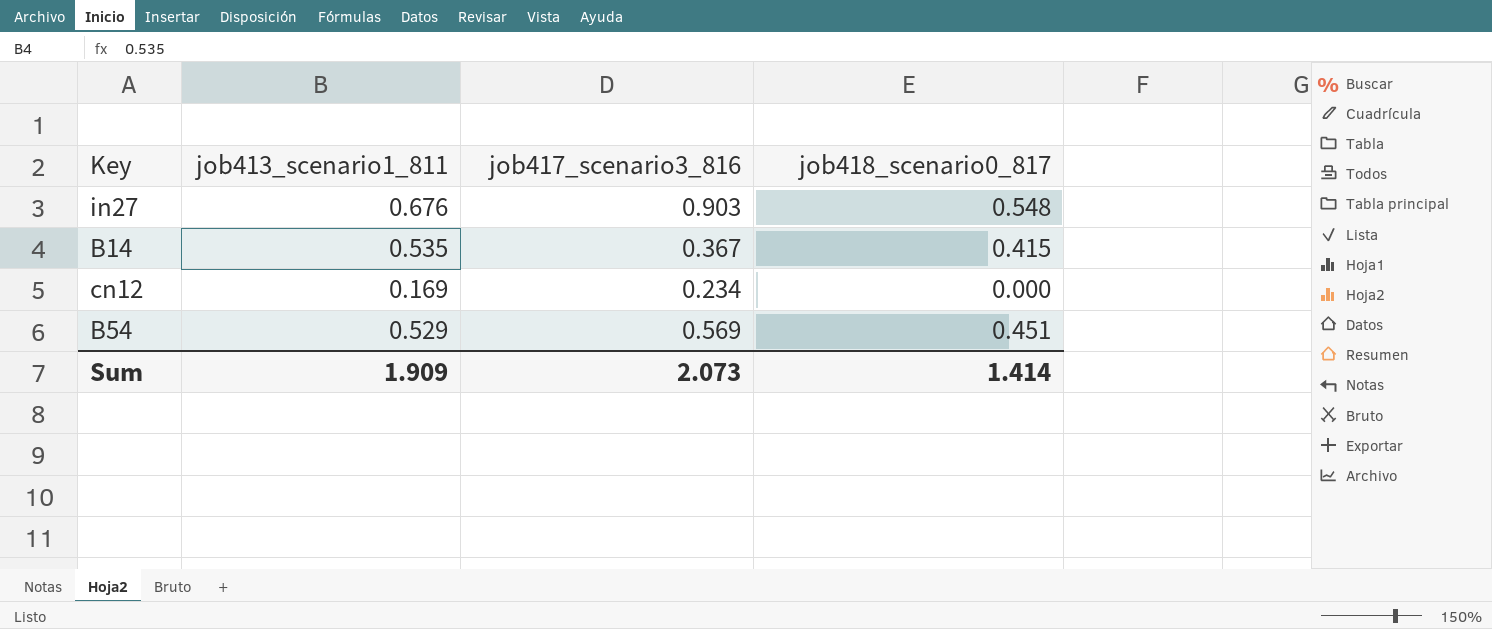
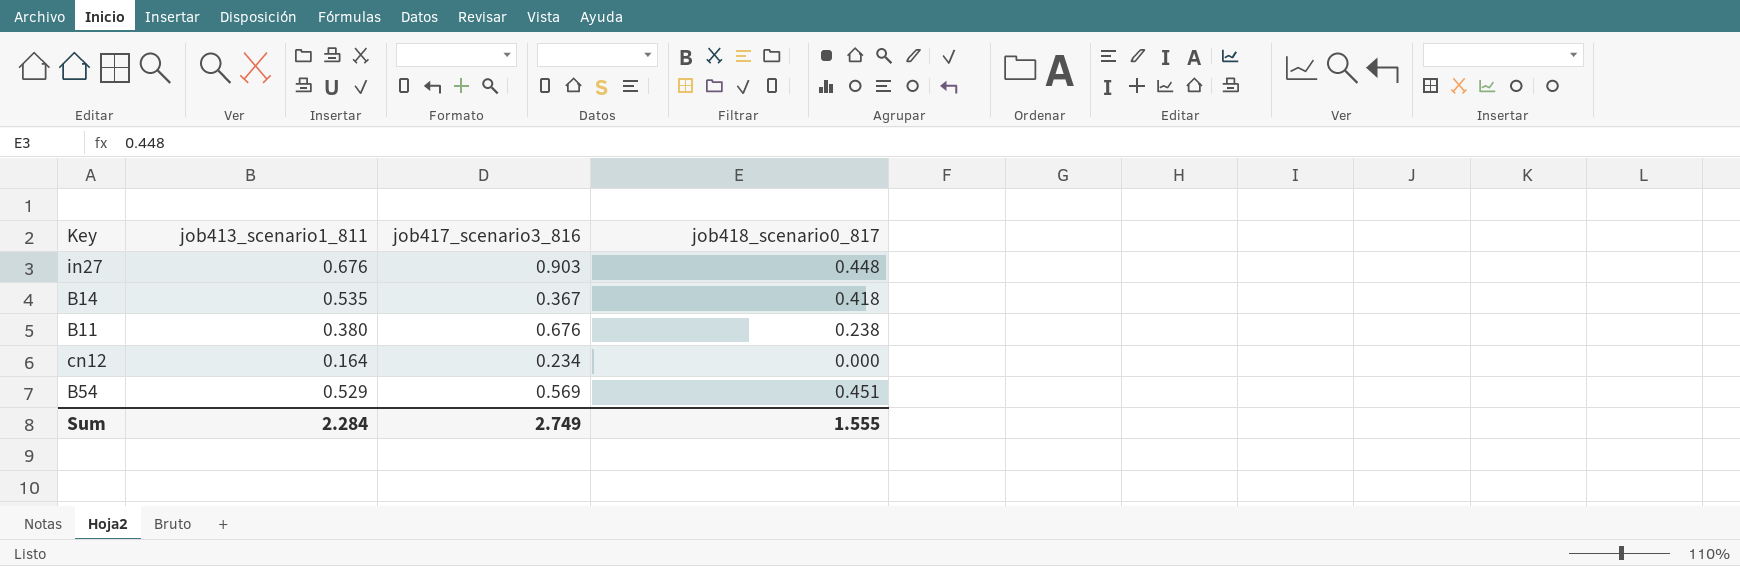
in27 | job418_scenario0_817: 0.548 -> 0.448
B14 | job418_scenario0_817: 0.415 -> 0.418
row B11: none -> 0.380 | 0.676 | 0.238
cn12 | job413_scenario1_811: 0.169 -> 0.164
Sum | job413_scenario1_811: 1.909 -> 2.284
Sum | job417_scenario3_816: 2.073 -> 2.749
Sum | job418_scenario0_817: 1.414 -> 1.555

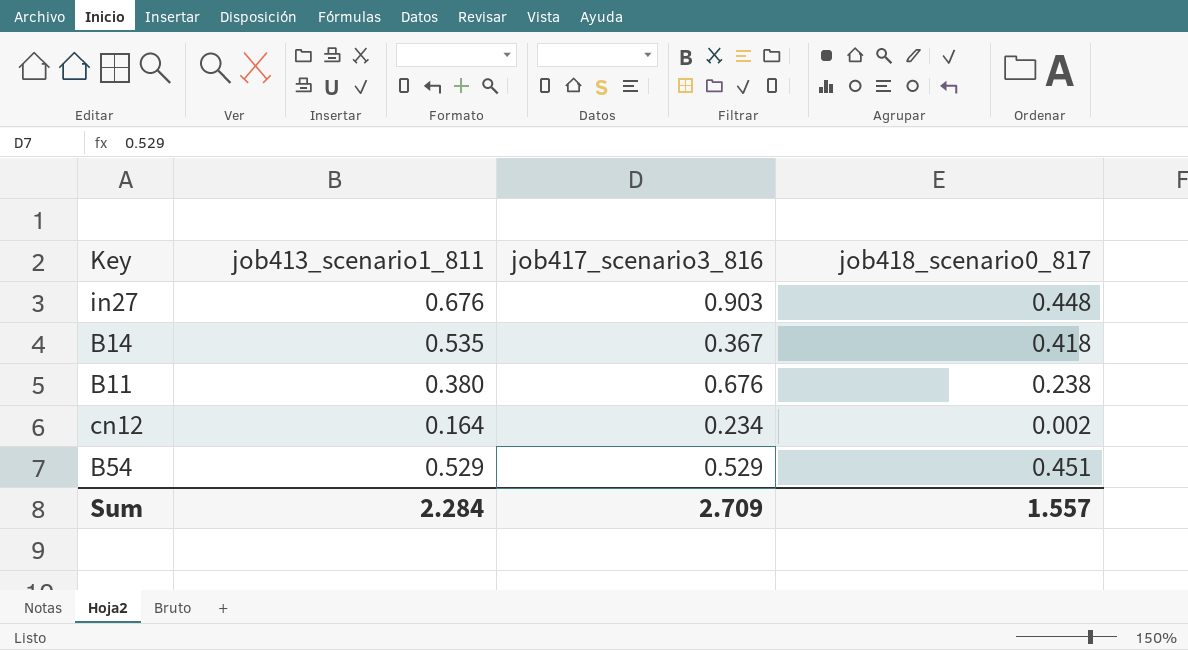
cn12 | job418_scenario0_817: 0.000 -> 0.002
B54 | job417_scenario3_816: 0.569 -> 0.529
Sum | job417_scenario3_816: 2.749 -> 2.709
Sum | job418_scenario0_817: 1.555 -> 1.557

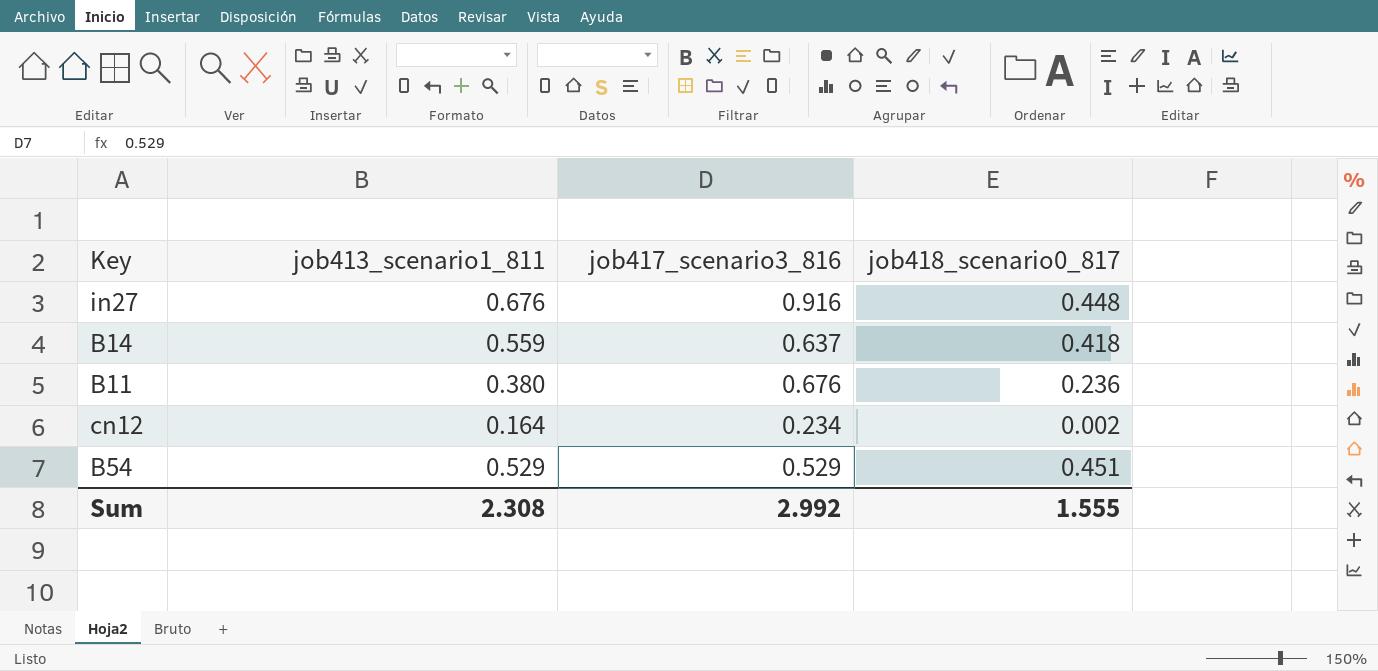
in27 | job417_scenario3_816: 0.903 -> 0.916
B14 | job413_scenario1_811: 0.535 -> 0.559
B14 | job417_scenario3_816: 0.367 -> 0.637
B11 | job418_scenario0_817: 0.238 -> 0.236
Sum | job413_scenario1_811: 2.284 -> 2.308
Sum | job417_scenario3_816: 2.709 -> 2.992
Sum | job418_scenario0_817: 1.557 -> 1.555

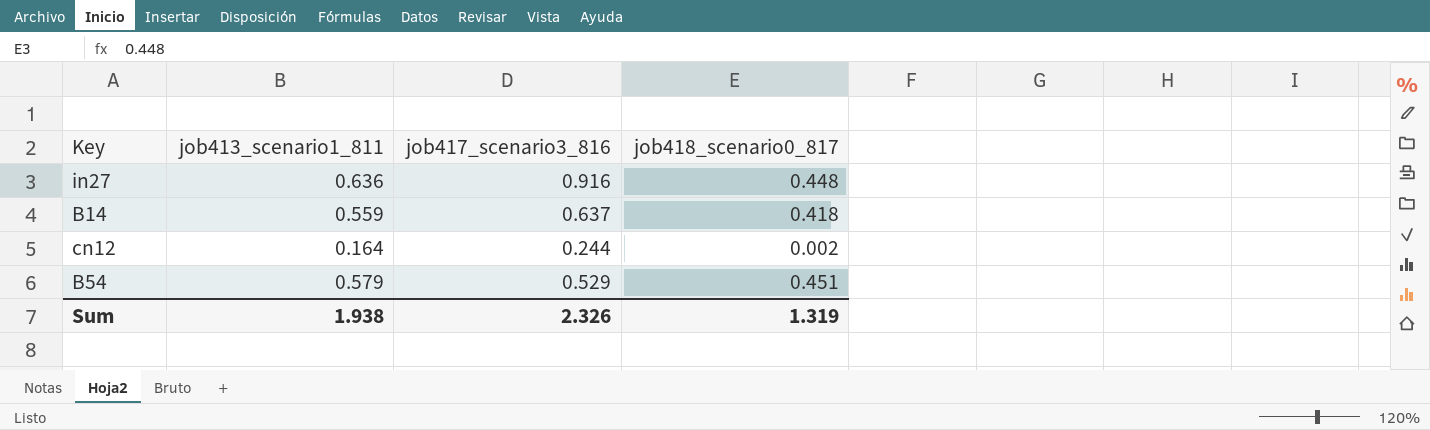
row B11: 0.380 | 0.676 | 0.236 -> none
in27 | job413_scenario1_811: 0.676 -> 0.636
cn12 | job417_scenario3_816: 0.234 -> 0.244
B54 | job413_scenario1_811: 0.529 -> 0.579
Sum | job413_scenario1_811: 2.308 -> 1.938
Sum | job417_scenario3_816: 2.992 -> 2.326
Sum | job418_scenario0_817: 1.555 -> 1.319

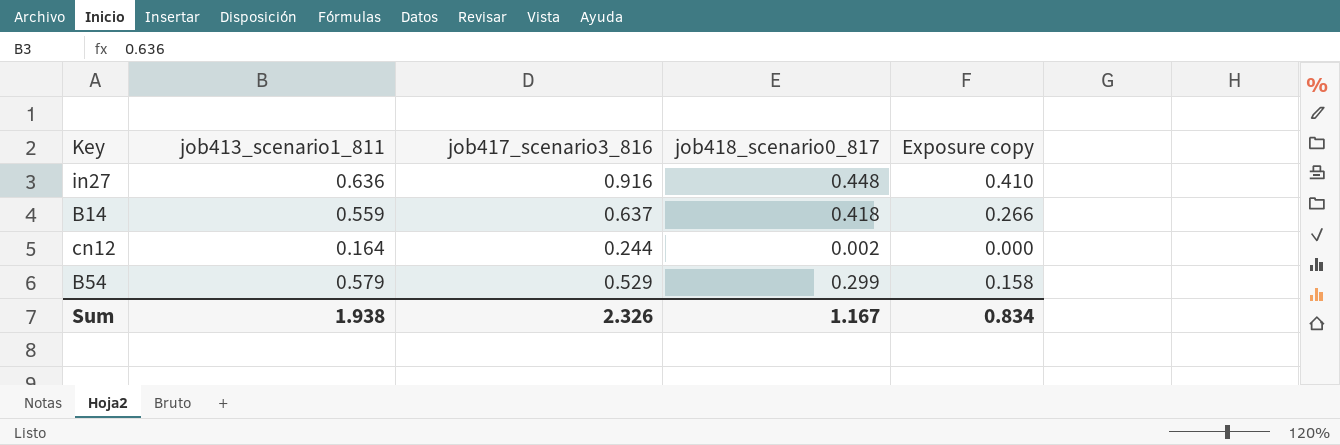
column Exposure copy | formula: none -> [job417_scenario3_816] * [job418_scenario0_817]
B54 | job418_scenario0_817: 0.451 -> 0.299
Sum | job418_scenario0_817: 1.319 -> 1.167

